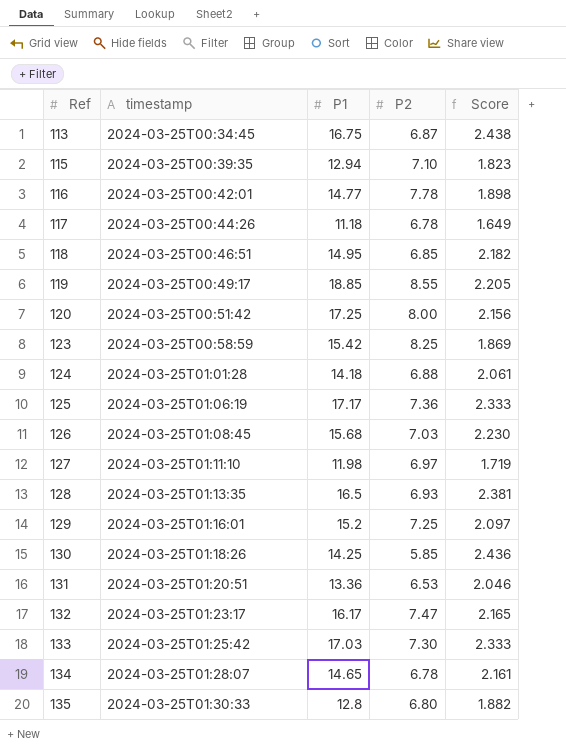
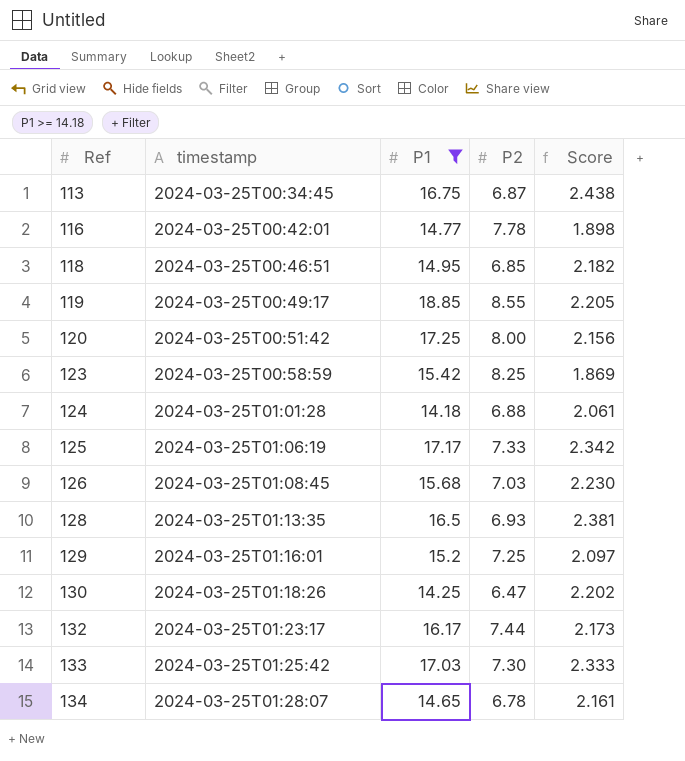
filter: none -> P1 >= 14.18
125 | P2: 7.36 -> 7.33
125 | Score: 2.333 -> 2.342
130 | P2: 5.85 -> 6.47
130 | Score: 2.436 -> 2.202
132 | P2: 7.47 -> 7.44
132 | Score: 2.165 -> 2.173

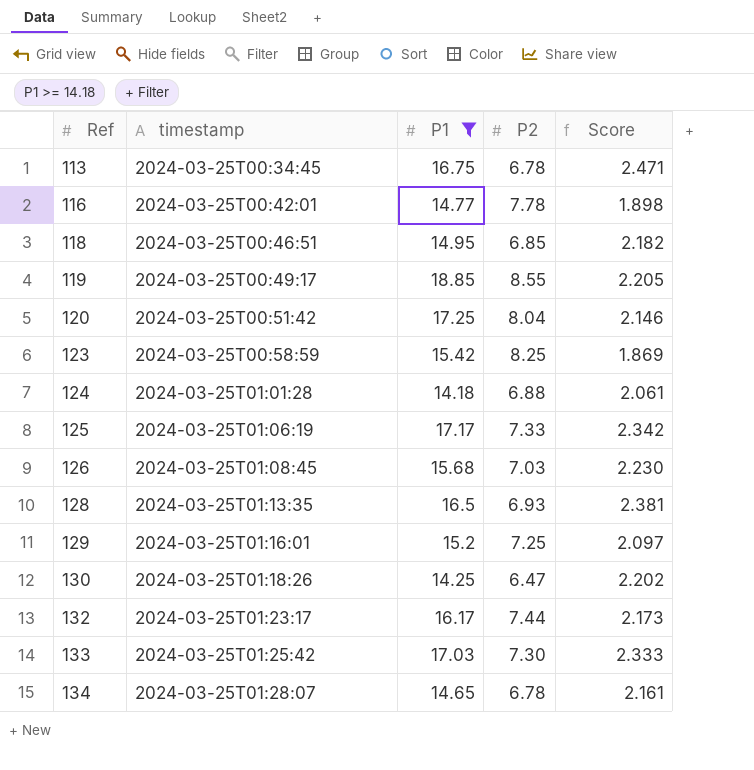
113 | P2: 6.87 -> 6.78
113 | Score: 2.438 -> 2.471
120 | P2: 8.00 -> 8.04
120 | Score: 2.156 -> 2.146

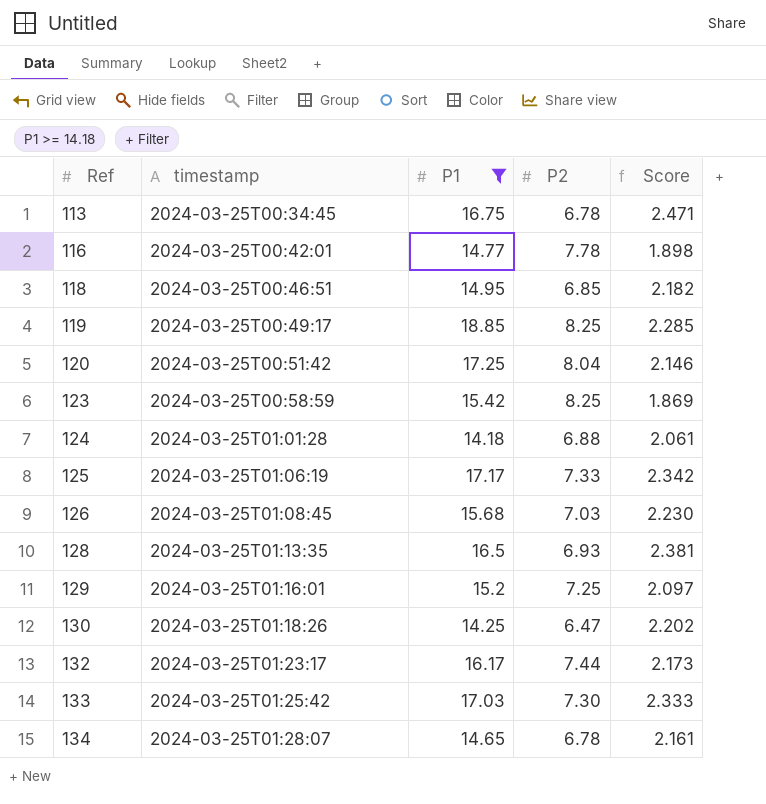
119 | P2: 8.55 -> 8.25
119 | Score: 2.205 -> 2.285

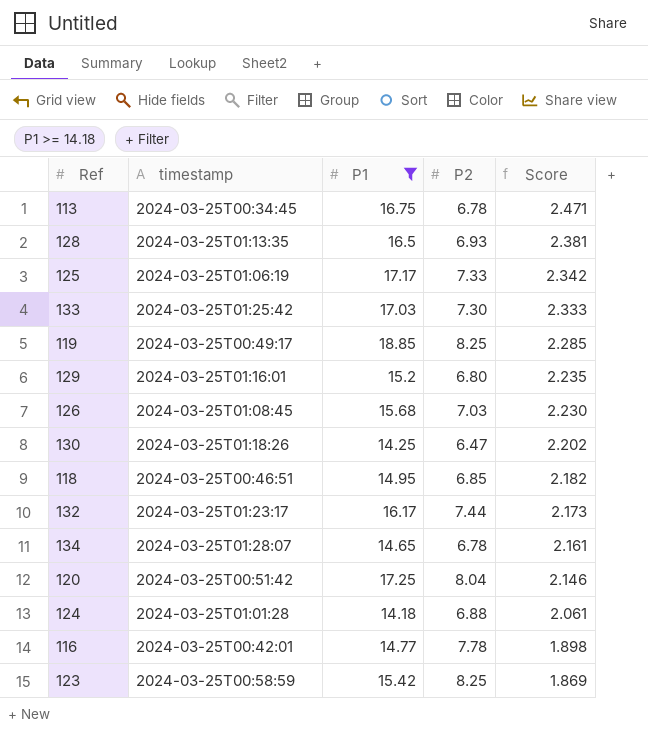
row order: Ref ascending -> Score descending
129 | P2: 7.25 -> 6.80
129 | Score: 2.097 -> 2.235

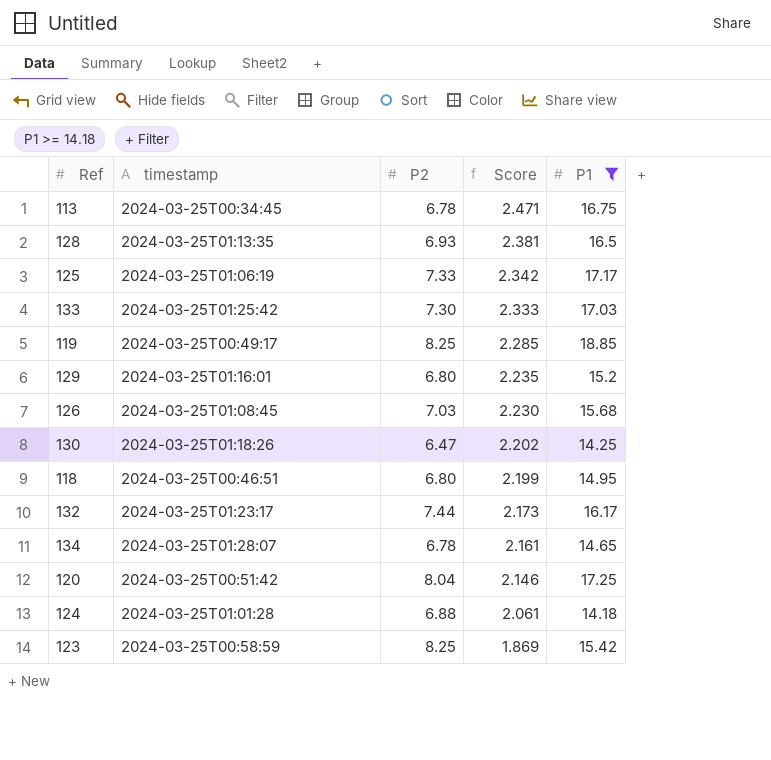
column P1 | position: 3 -> 5
row 116: 2024-03-25T00:42:01 | 14.77 | 7.78 | 1.898 -> none
118 | P2: 6.85 -> 6.80
118 | Score: 2.182 -> 2.199

